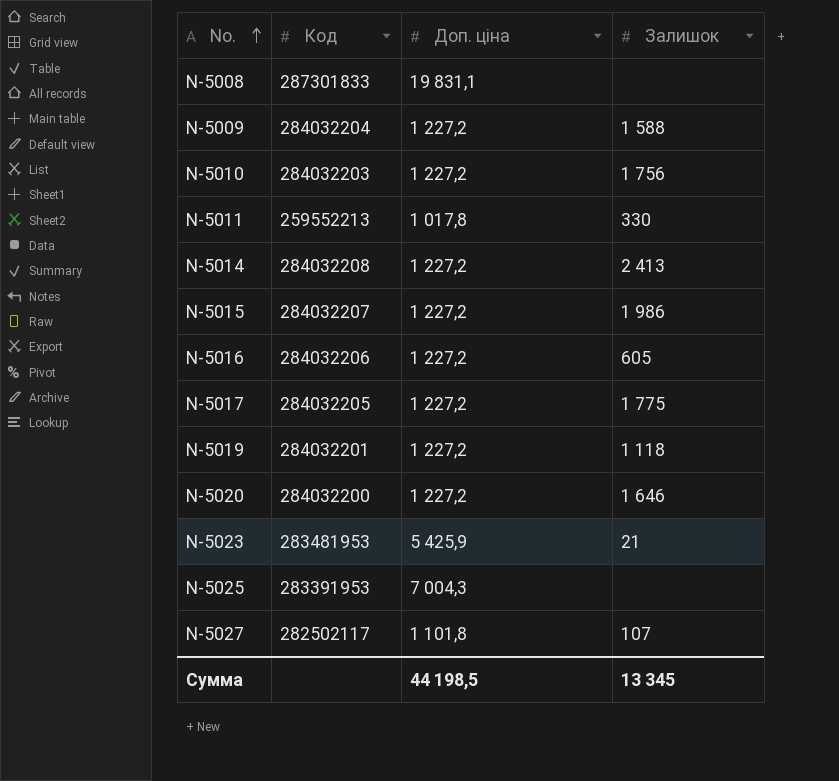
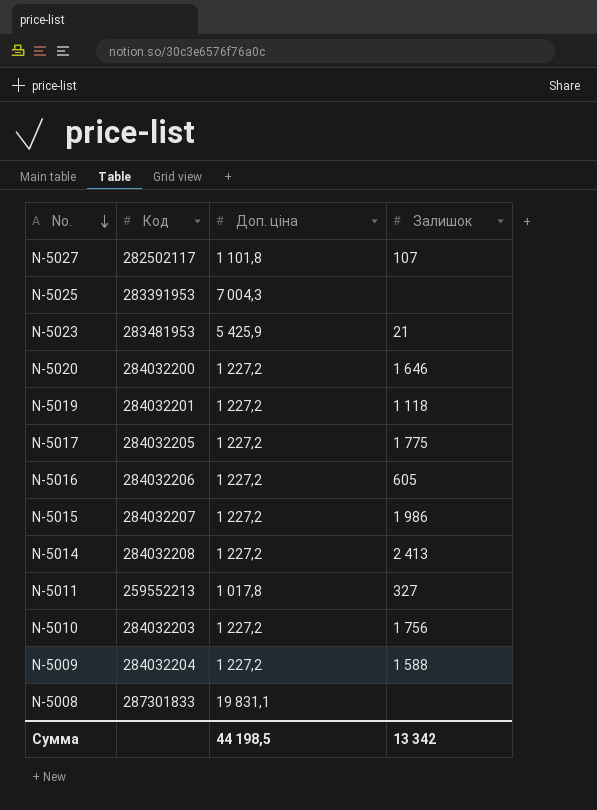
row order: No. ascending -> No. descending
N-5011 | Залишок: 330 -> 327
Сумма | Залишок: 13 345 -> 13 342

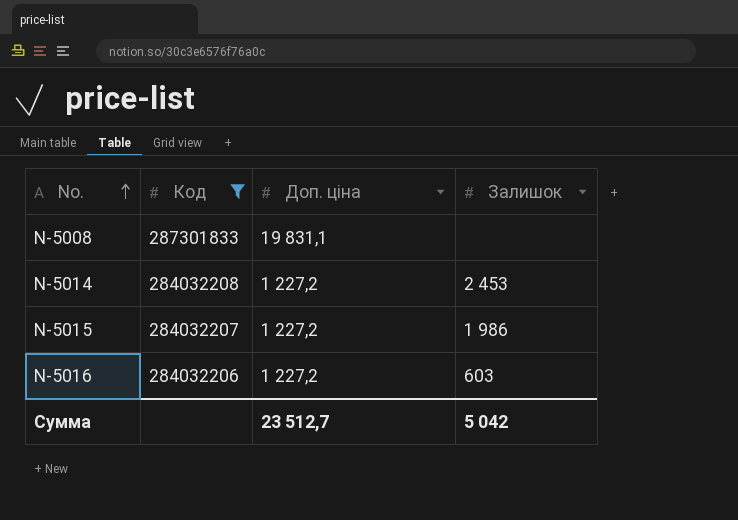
filter: none -> Код >= 284032206
row order: No. descending -> No. ascending
N-5014 | Залишок: 2 413 -> 2 453
N-5016 | Залишок: 605 -> 603
Сумма | Доп. ціна: 44 198,5 -> 23 512,7
Сумма | Залишок: 13 342 -> 5 042

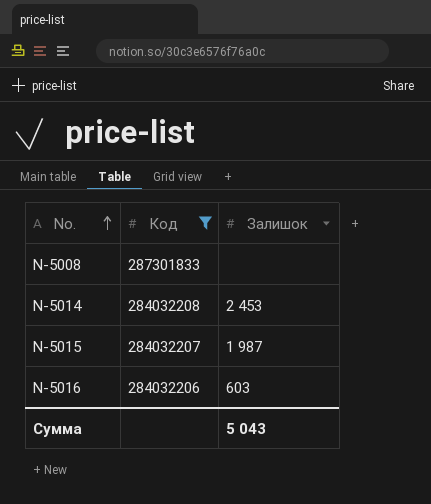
column Доп. ціна | position: 3 -> none
N-5015 | Залишок: 1 986 -> 1 987
Сумма | Залишок: 5 042 -> 5 043

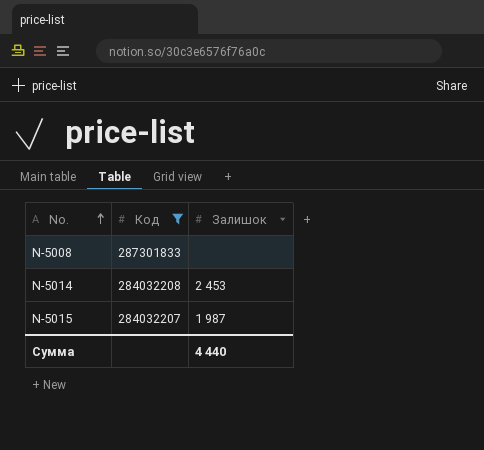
row N-5016: 284032206 | 603 -> none
Сумма | Залишок: 5 043 -> 4 440

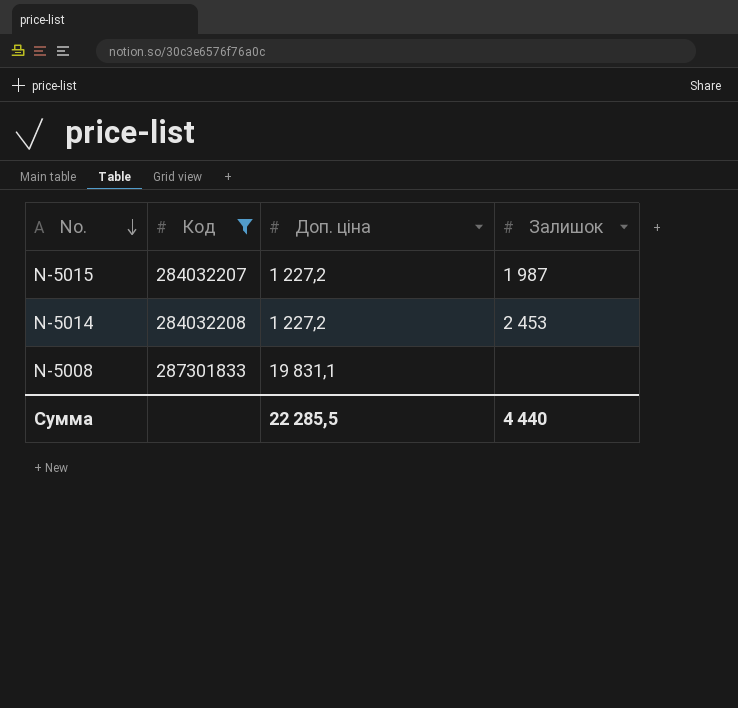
row order: No. ascending -> No. descending
column Доп. ціна | position: none -> 3

